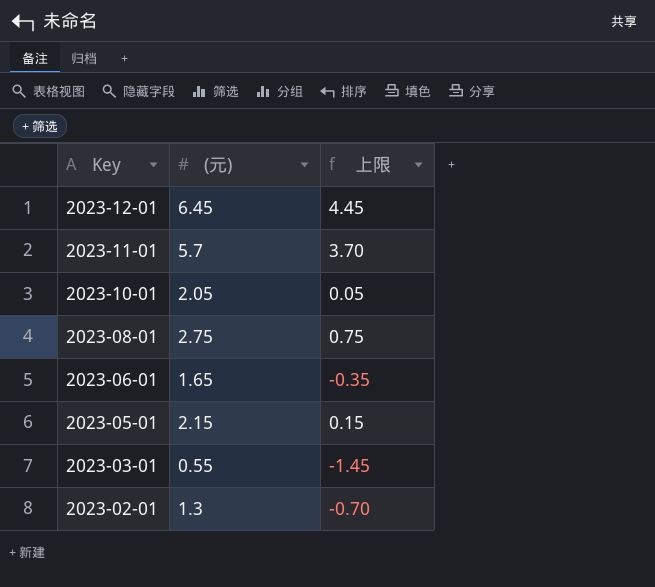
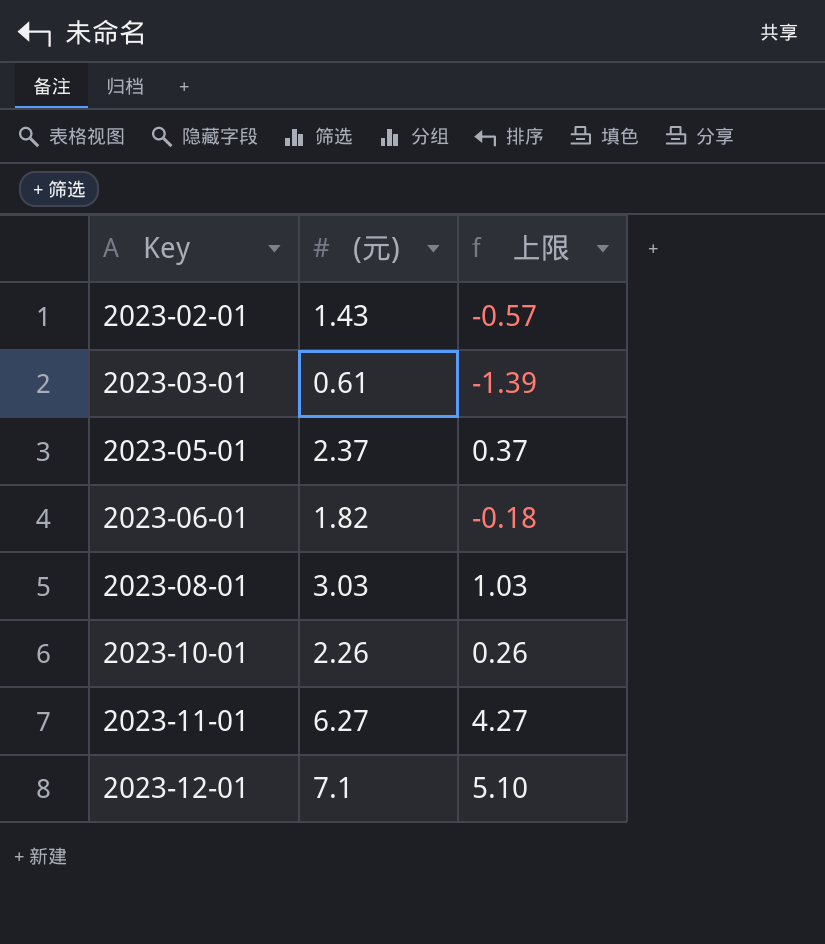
row order: Key descending -> Key ascending
2023-02-01 | (元): 1.3 -> 1.43
2023-02-01 | 上限: -0.70 -> -0.57
2023-03-01 | (元): 0.55 -> 0.61
2023-03-01 | 上限: -1.45 -> -1.39
2023-05-01 | (元): 2.15 -> 2.37
2023-05-01 | 上限: 0.15 -> 0.37
2023-06-01 | (元): 1.65 -> 1.82
2023-06-01 | 上限: -0.35 -> -0.18
2023-08-01 | (元): 2.75 -> 3.03
2023-08-01 | 上限: 0.75 -> 1.03
2023-10-01 | (元): 2.05 -> 2.26
2023-10-01 | 上限: 0.05 -> 0.26
2023-11-01 | (元): 5.7 -> 6.27
2023-11-01 | 上限: 3.70 -> 4.27
2023-12-01 | (元): 6.45 -> 7.1
2023-12-01 | 上限: 4.45 -> 5.10

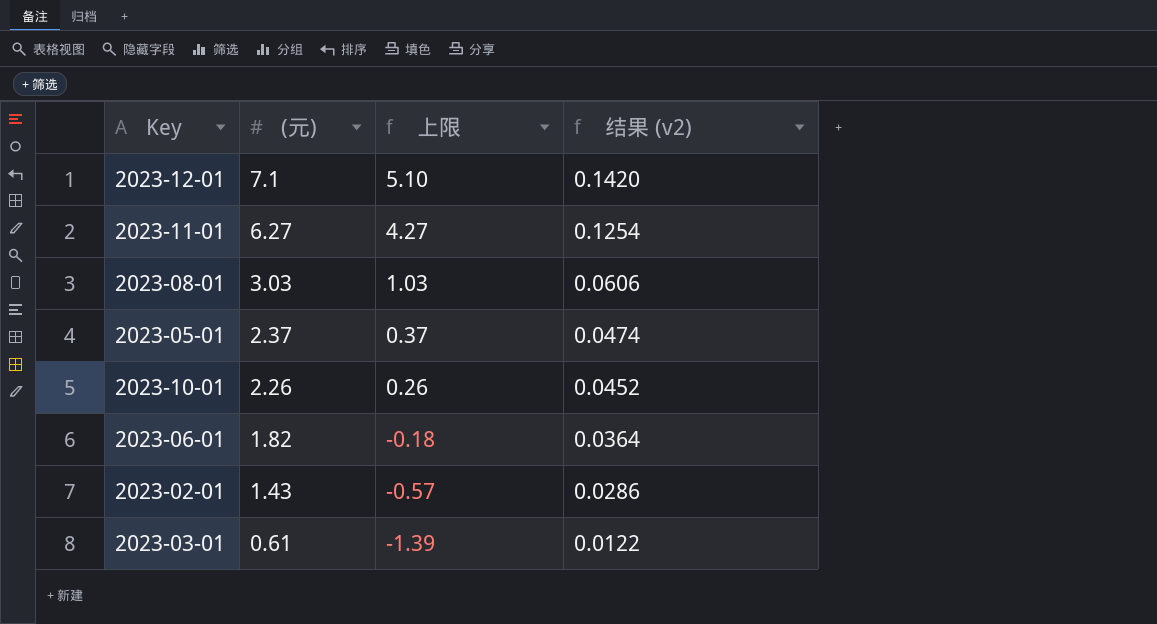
row order: Key ascending -> (元) descending
column 结果 (v2) | formula: none -> [(元)] * 0.02

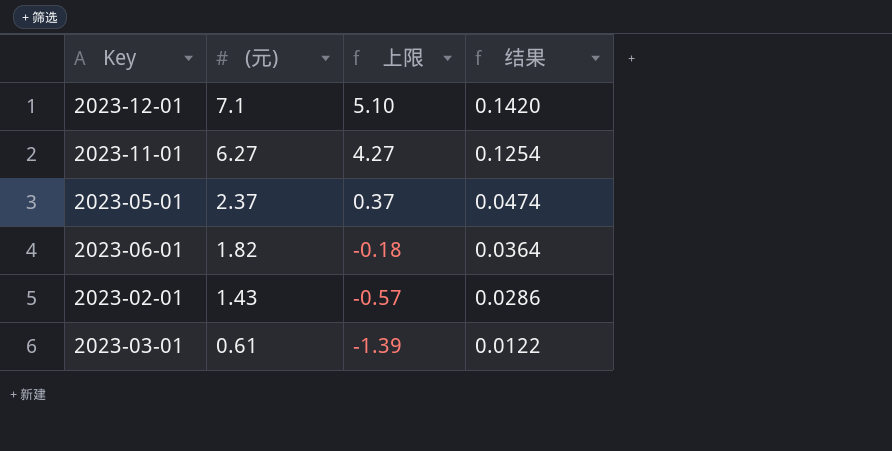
column name: 结果 (v2) -> 结果
row 2023-08-01: 3.03 | 1.03 | 0.0606 -> none
row 2023-10-01: 2.26 | 0.26 | 0.0452 -> none

